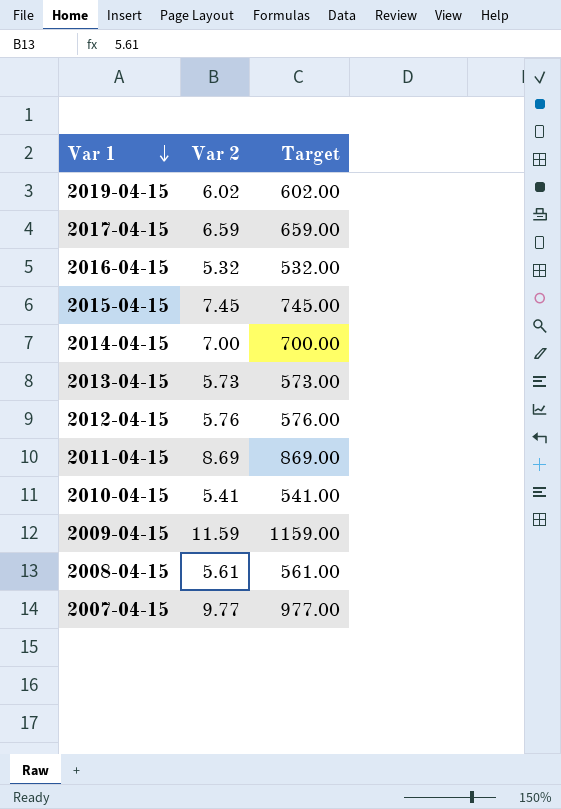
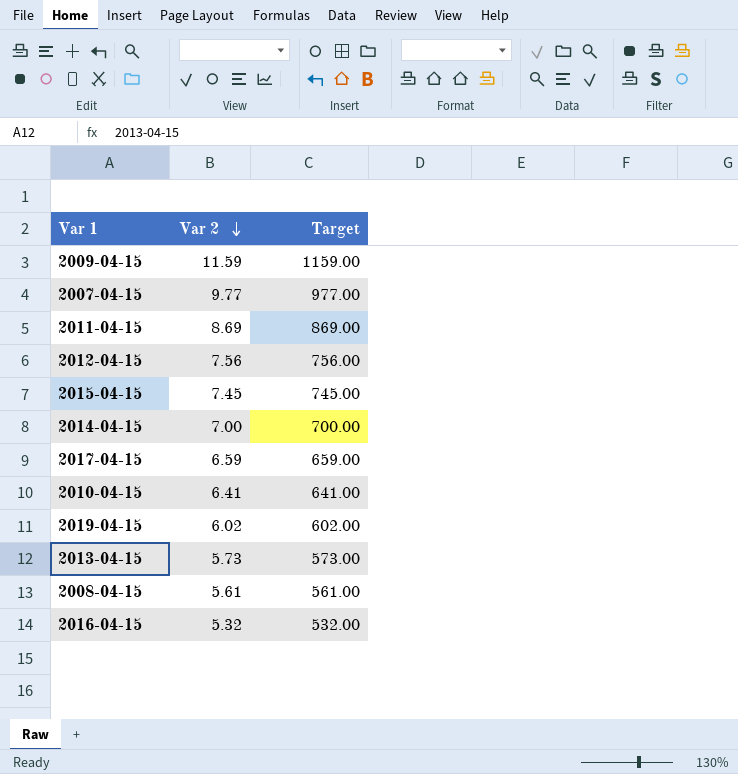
row order: Var 1 descending -> Var 2 descending
2012-04-15 | Var 2: 5.76 -> 7.56
2012-04-15 | Target: 576.00 -> 756.00
2010-04-15 | Var 2: 5.41 -> 6.41
2010-04-15 | Target: 541.00 -> 641.00

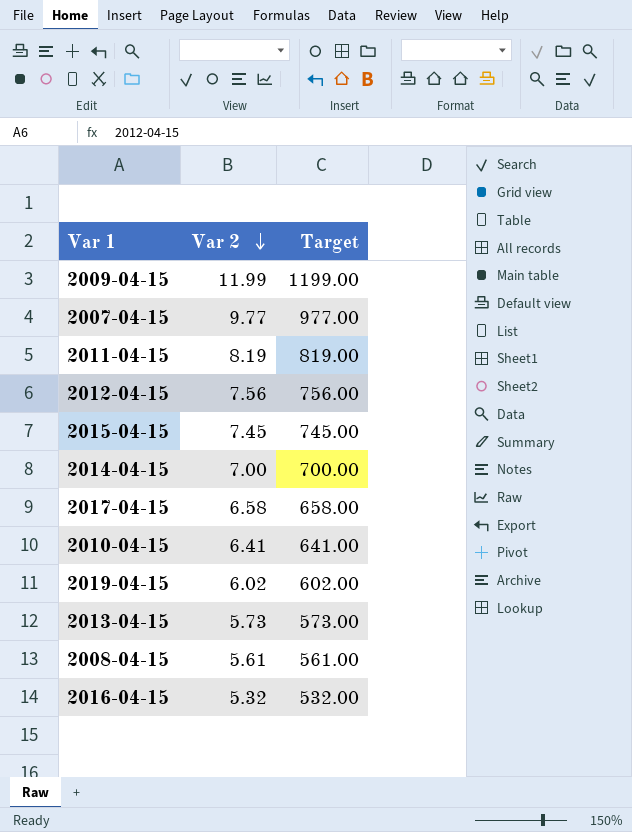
2009-04-15 | Var 2: 11.59 -> 11.99
2009-04-15 | Target: 1159.00 -> 1199.00
2011-04-15 | Var 2: 8.69 -> 8.19
2011-04-15 | Target: 869.00 -> 819.00
2017-04-15 | Var 2: 6.59 -> 6.58
2017-04-15 | Target: 659.00 -> 658.00

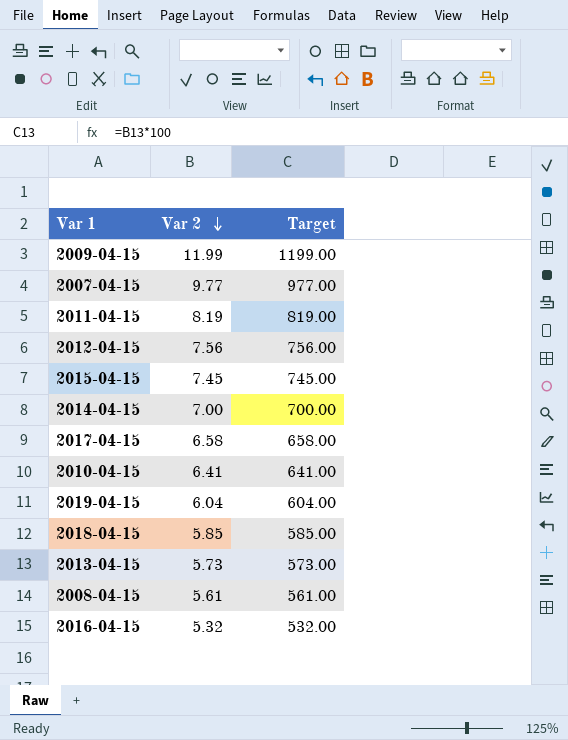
2019-04-15 | Var 2: 6.02 -> 6.04
2019-04-15 | Target: 602.00 -> 604.00
row 2018-04-15: none -> 5.85 | 585.00

